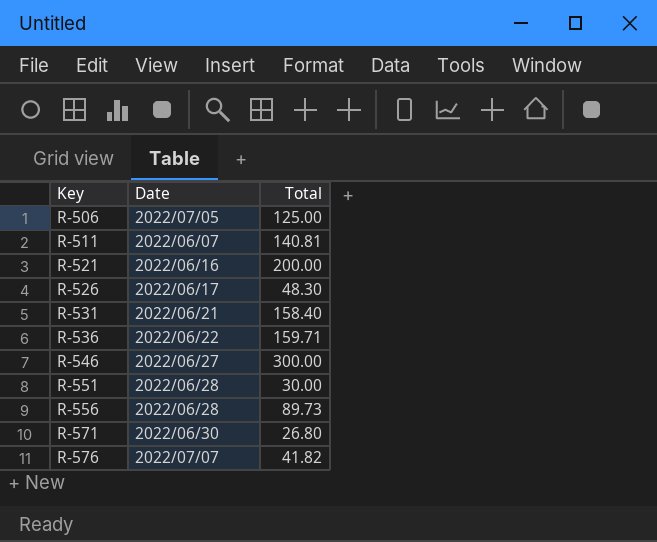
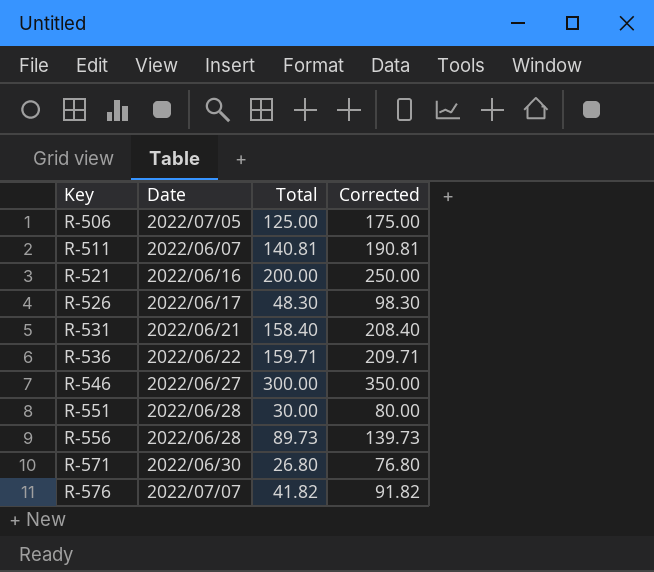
column Corrected | formula: none -> [Total] + 50

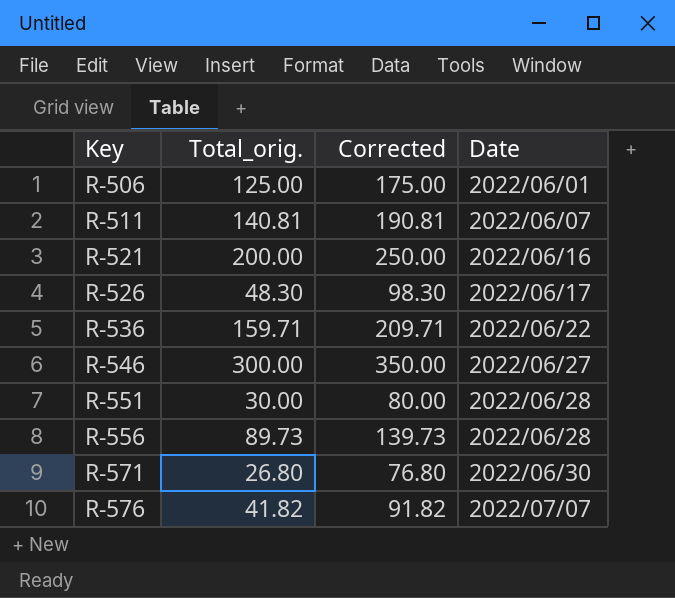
column name: Total -> Total_orig.
column Date | position: 2 -> 4
row R-531: 2022/06/21 | 158.40 | 208.40 -> none
R-506 | Date: 2022/07/05 -> 2022/06/01

